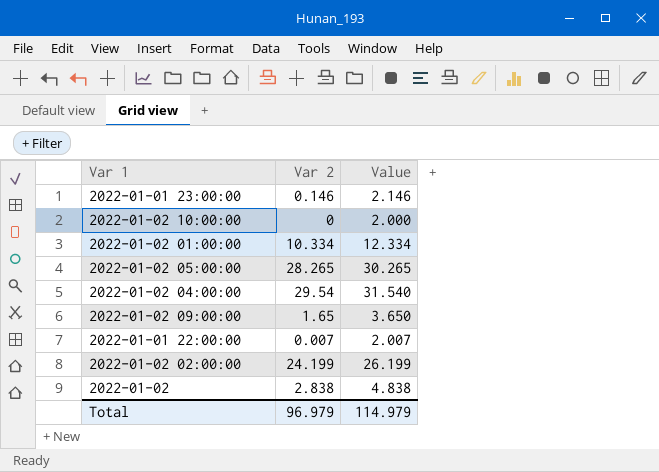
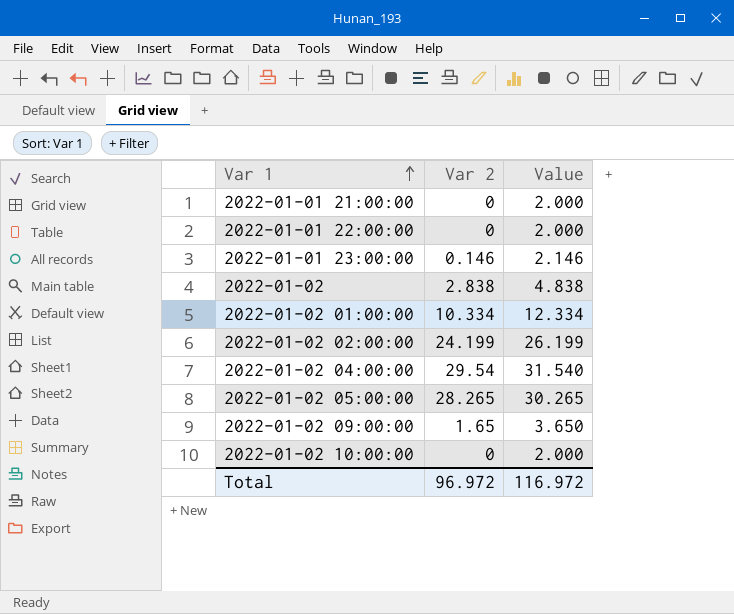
row order: none -> Var 1 ascending
row 2022-01-01 21:00:00: none -> 0 | 2.000
2022-01-01 22:00:00 | Var 2: 0.007 -> 0
2022-01-01 22:00:00 | Value: 2.007 -> 2.000
Total | Var 2: 96.979 -> 96.972
Total | Value: 114.979 -> 116.972

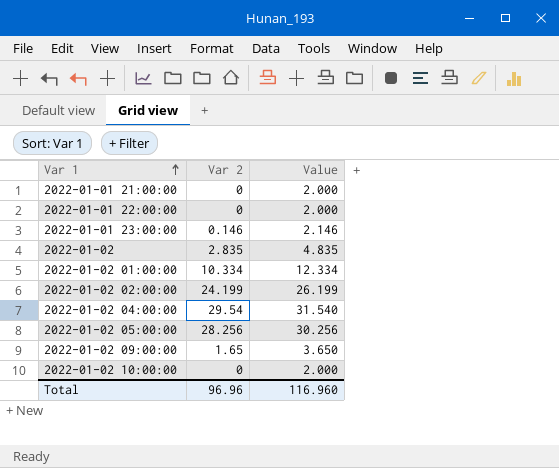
2022-01-02 | Var 2: 2.838 -> 2.835
2022-01-02 | Value: 4.838 -> 4.835
2022-01-02 05:00:00 | Var 2: 28.265 -> 28.256
2022-01-02 05:00:00 | Value: 30.265 -> 30.256
Total | Var 2: 96.972 -> 96.96
Total | Value: 116.972 -> 116.960

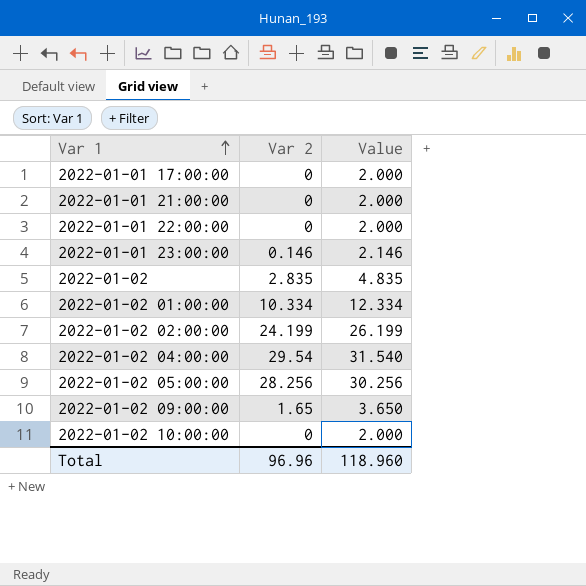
row 2022-01-01 17:00:00: none -> 0 | 2.000
Total | Value: 116.960 -> 118.960

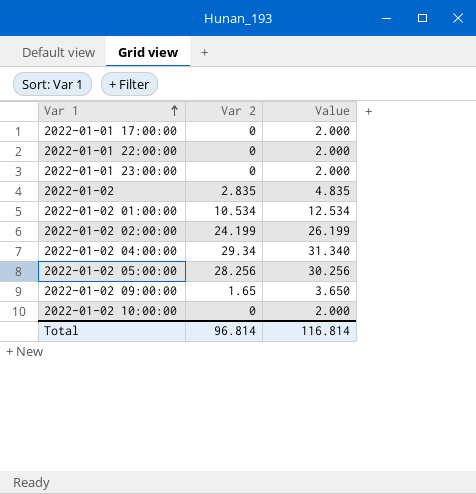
row 2022-01-01 21:00:00: 0 | 2.000 -> none
2022-01-01 23:00:00 | Var 2: 0.146 -> 0
2022-01-01 23:00:00 | Value: 2.146 -> 2.000
2022-01-02 01:00:00 | Var 2: 10.334 -> 10.534
2022-01-02 01:00:00 | Value: 12.334 -> 12.534
2022-01-02 04:00:00 | Var 2: 29.54 -> 29.34
2022-01-02 04:00:00 | Value: 31.540 -> 31.340
Total | Var 2: 96.96 -> 96.814
Total | Value: 118.960 -> 116.814

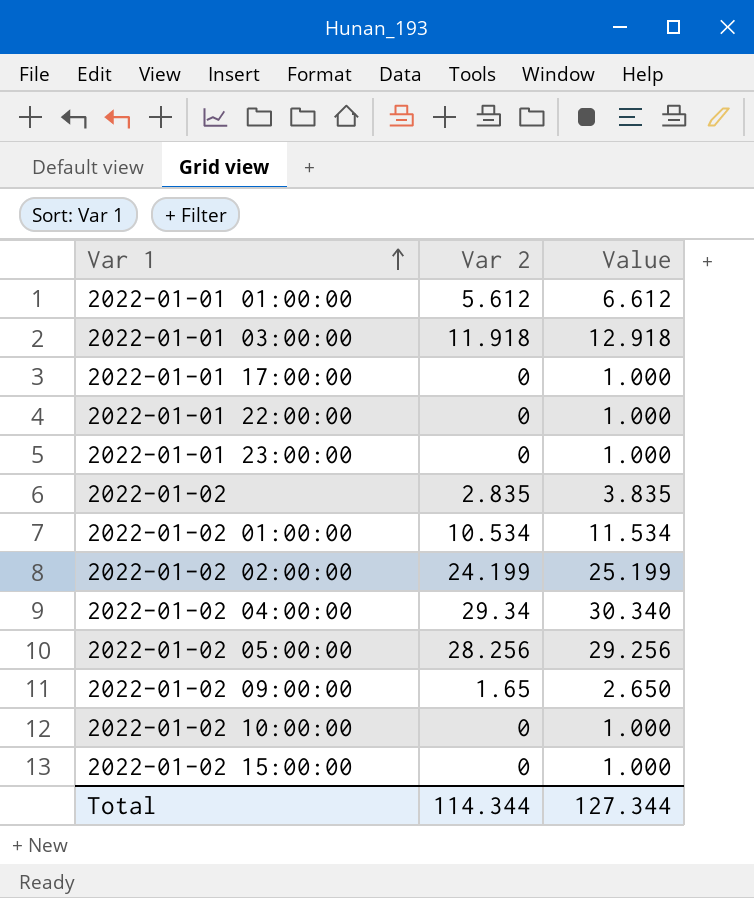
column Value | formula: [Var 2] + 2 -> [Var 2] + 1
row 2022-01-01 01:00:00: none -> 5.612 | 6.612
row 2022-01-01 03:00:00: none -> 11.918 | 12.918
row 2022-01-02 15:00:00: none -> 0 | 1.000
Total | Var 2: 96.814 -> 114.344
Total | Value: 116.814 -> 127.344

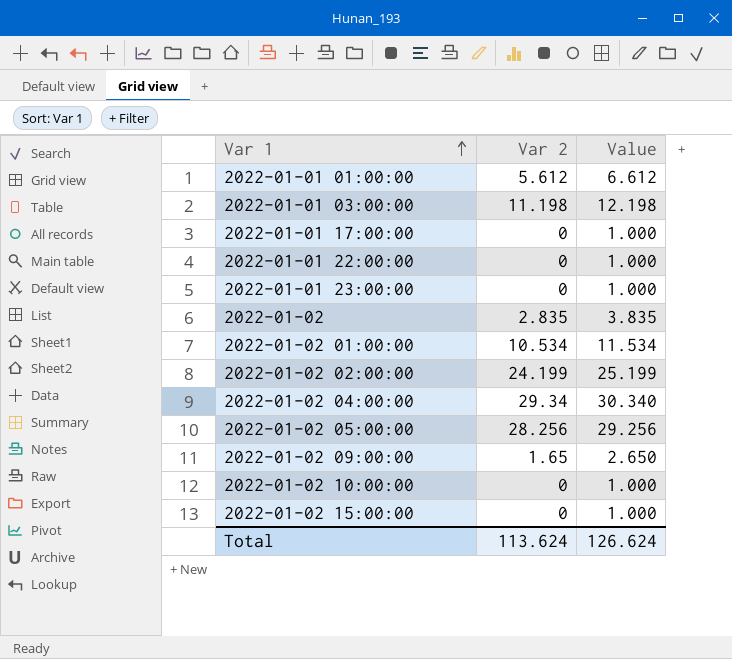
2022-01-01 03:00:00 | Var 2: 11.918 -> 11.198
2022-01-01 03:00:00 | Value: 12.918 -> 12.198
Total | Var 2: 114.344 -> 113.624
Total | Value: 127.344 -> 126.624

